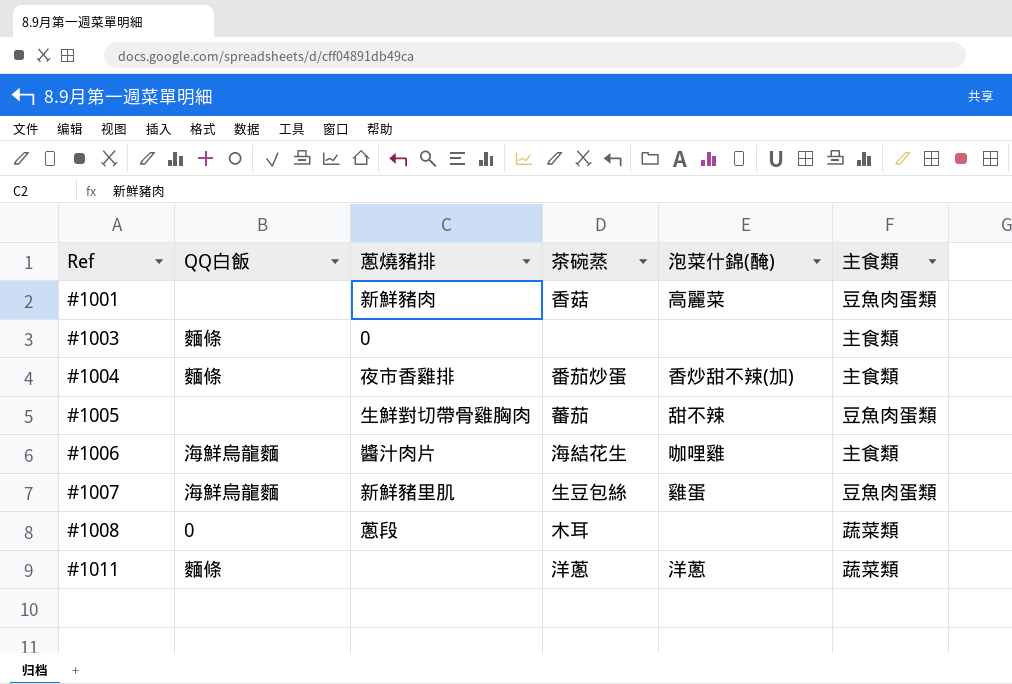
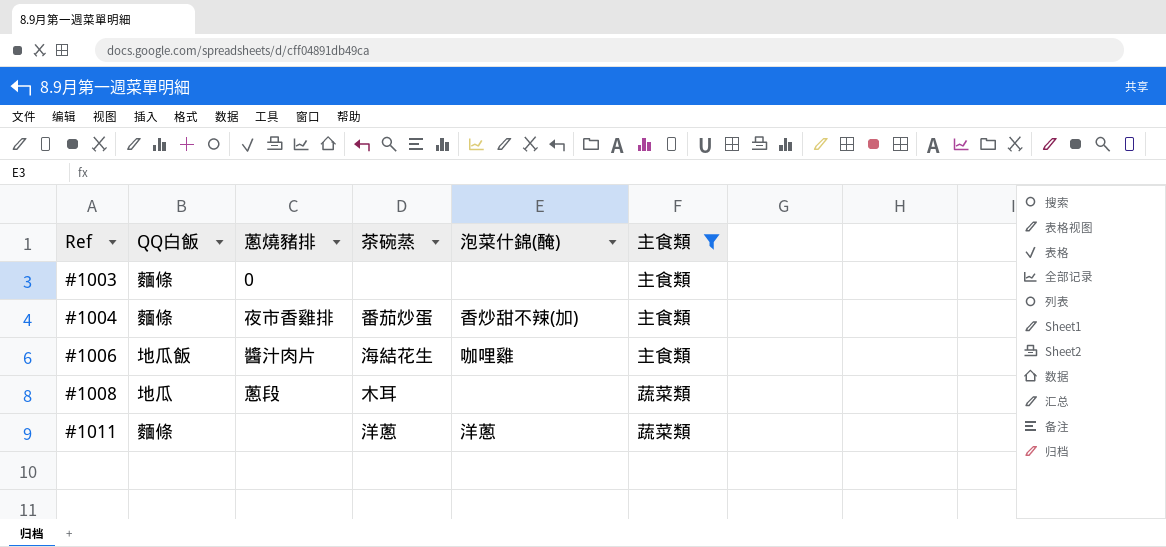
filter: none -> 主食類 != 豆魚肉蛋類
#1006 | QQ白飯: 海鮮烏龍麵 -> 地瓜飯
#1008 | QQ白飯: 0 -> 地瓜

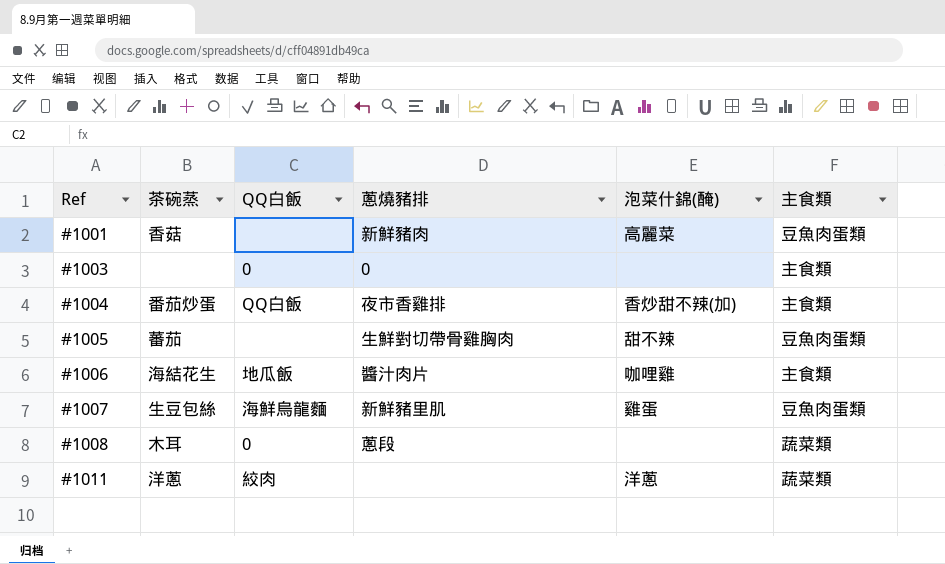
filter: 主食類 != 豆魚肉蛋類 -> none
column 茶碗蒸 | position: 4 -> 2
#1003 | QQ白飯: 麵條 -> 0
#1004 | QQ白飯: 麵條 -> QQ白飯
#1008 | QQ白飯: 地瓜 -> 0
#1011 | QQ白飯: 麵條 -> 絞肉

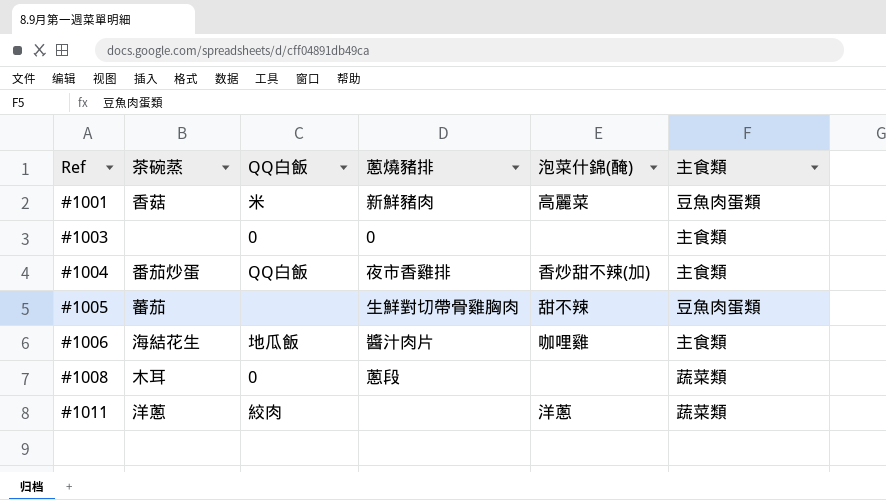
row #1007: 生豆包絲 | 海鮮烏龍麵 | 新鮮豬里肌 | 雞蛋 | 豆魚肉蛋類 -> none
#1001 | QQ白飯: none -> 米

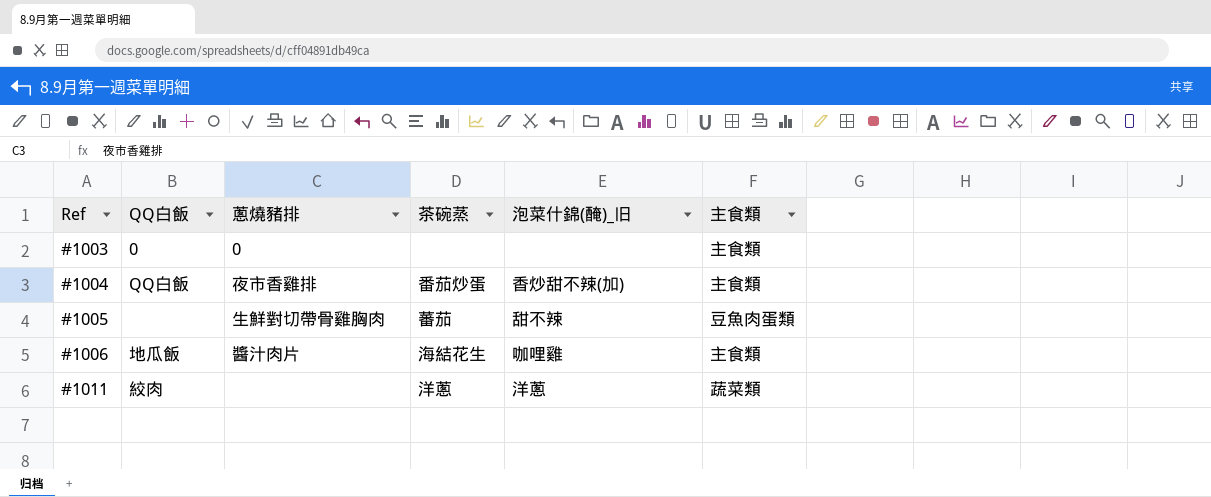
column 茶碗蒸 | position: 2 -> 4
column name: 泡菜什錦(醃) -> 泡菜什錦(醃)_旧
row #1001: 香菇 | 米 | 新鮮豬肉 | 高麗菜 | 豆魚肉蛋類 -> none
row #1008: 木耳 | 0 | 蔥段 | none | 蔬菜類 -> none

